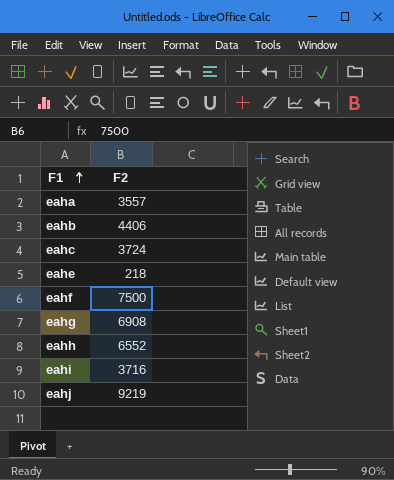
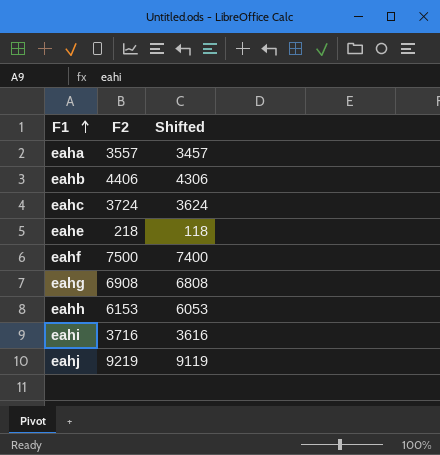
column Shifted | formula: none -> [F2] - 100
eahh | F2: 6552 -> 6153

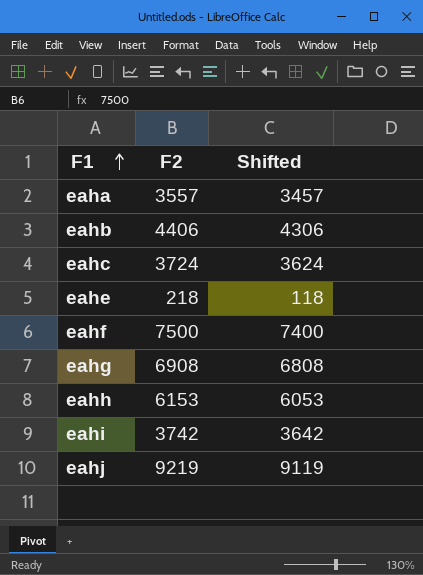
eahi | F2: 3716 -> 3742
eahi | Shifted: 3616 -> 3642

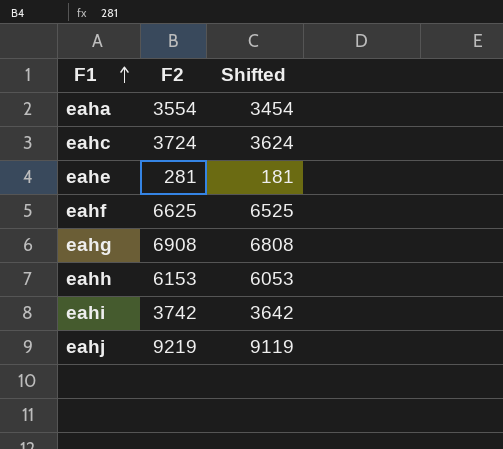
row eahb: 4406 | 4306 -> none
eaha | F2: 3557 -> 3554
eaha | Shifted: 3457 -> 3454
eahe | F2: 218 -> 281
eahe | Shifted: 118 -> 181
eahf | F2: 7500 -> 6625
eahf | Shifted: 7400 -> 6525

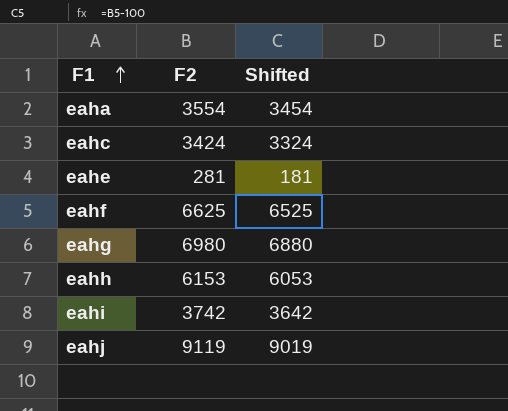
eahc | F2: 3724 -> 3424
eahc | Shifted: 3624 -> 3324
eahg | F2: 6908 -> 6980
eahg | Shifted: 6808 -> 6880
eahj | F2: 9219 -> 9119
eahj | Shifted: 9119 -> 9019

